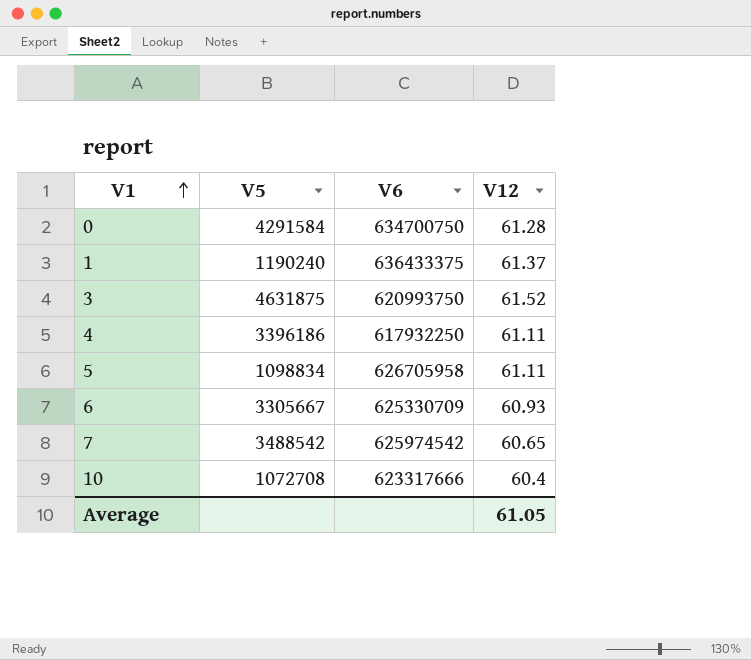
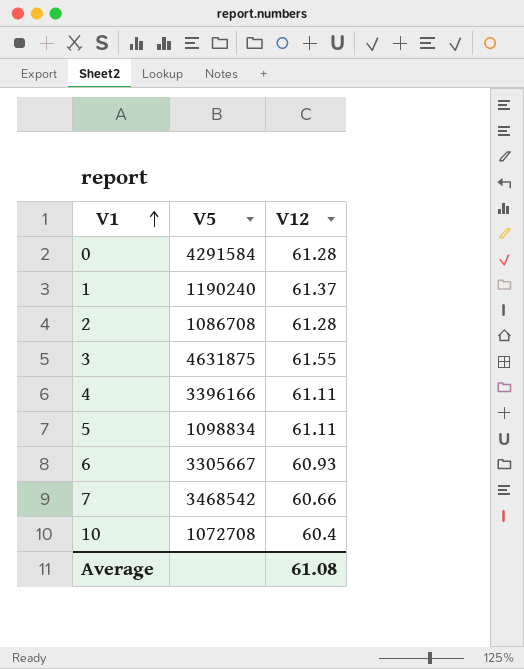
column V6 | position: 3 -> none
row 2: none -> 1086708 | 61.28
3 | V12: 61.52 -> 61.55
4 | V5: 3396186 -> 3396166
7 | V5: 3488542 -> 3468542
7 | V12: 60.65 -> 60.66
Average | V12: 61.05 -> 61.08

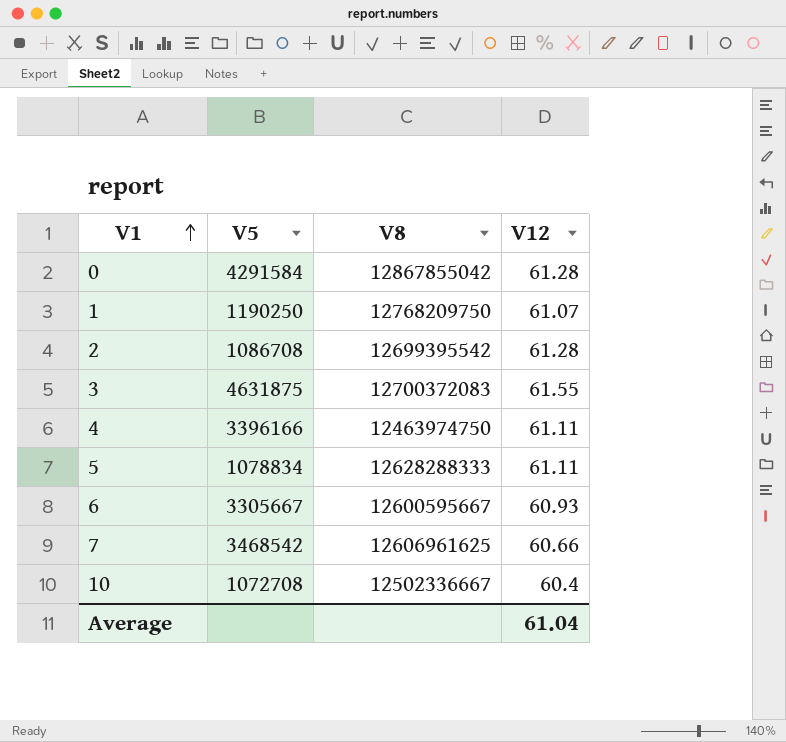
column V8 | position: none -> 3
1 | V5: 1190240 -> 1190250
1 | V12: 61.37 -> 61.07
5 | V5: 1098834 -> 1078834
Average | V12: 61.08 -> 61.04

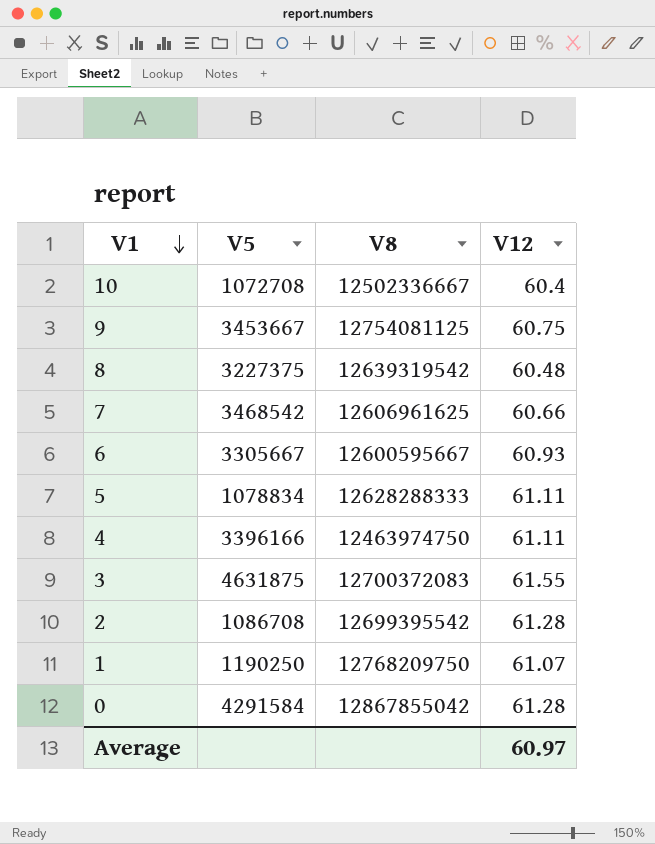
row order: V1 ascending -> V1 descending
row 9: none -> 3453667 | 12754081125 | 60.75
row 8: none -> 3227375 | 12639319542 | 60.48
Average | V12: 61.04 -> 60.97

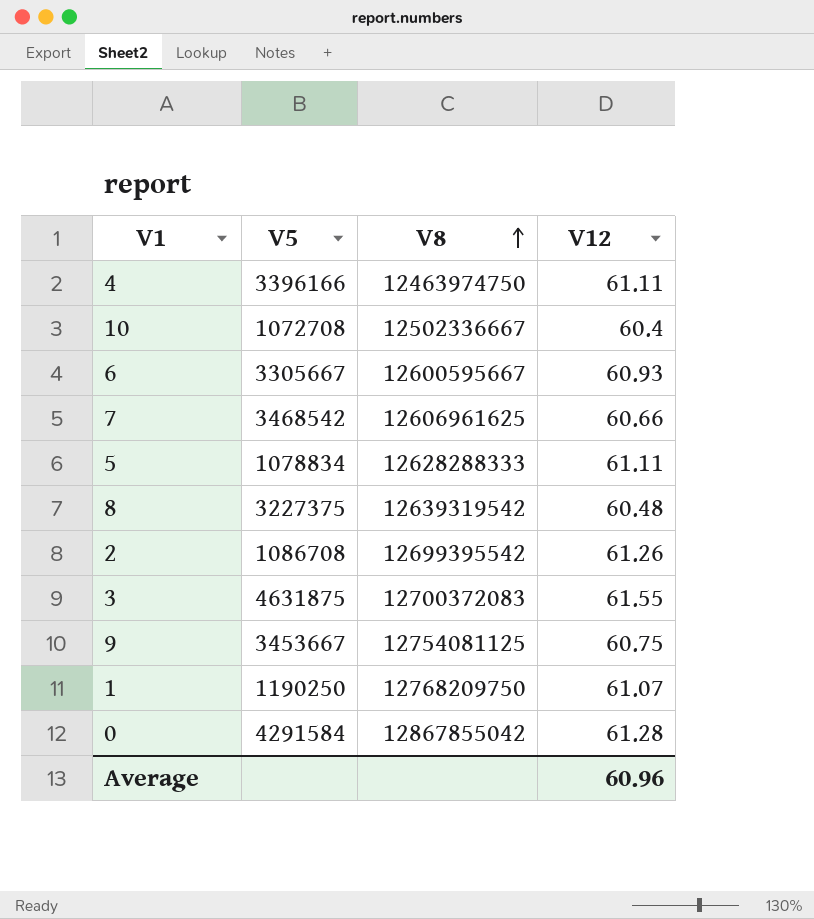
row order: V1 descending -> V8 ascending
2 | V12: 61.28 -> 61.26
Average | V12: 60.97 -> 60.96

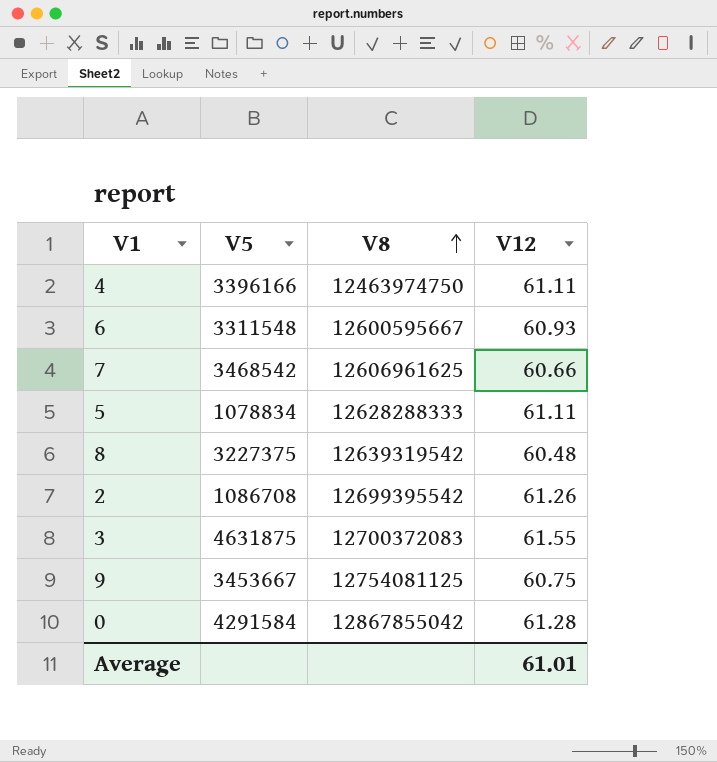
row 10: 1072708 | 12502336667 | 60.4 -> none
row 1: 1190250 | 12768209750 | 61.07 -> none
6 | V5: 3305667 -> 3311548
Average | V12: 60.96 -> 61.01

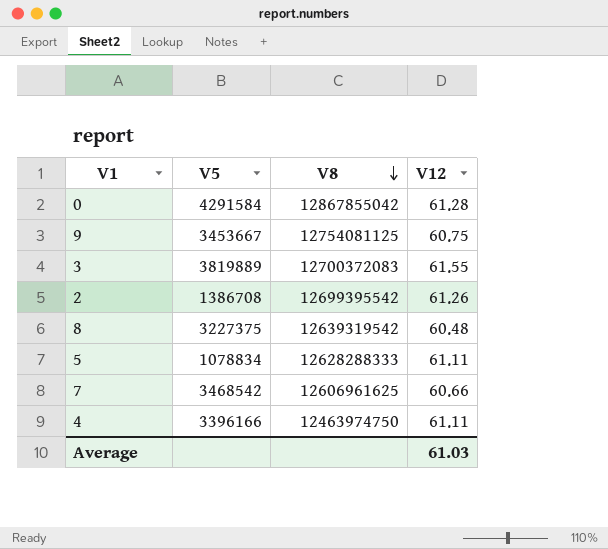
row order: V8 ascending -> V8 descending
row 6: 3311548 | 12600595667 | 60.93 -> none
3 | V5: 4631875 -> 3819889
2 | V5: 1086708 -> 1386708
Average | V12: 61.01 -> 61.03

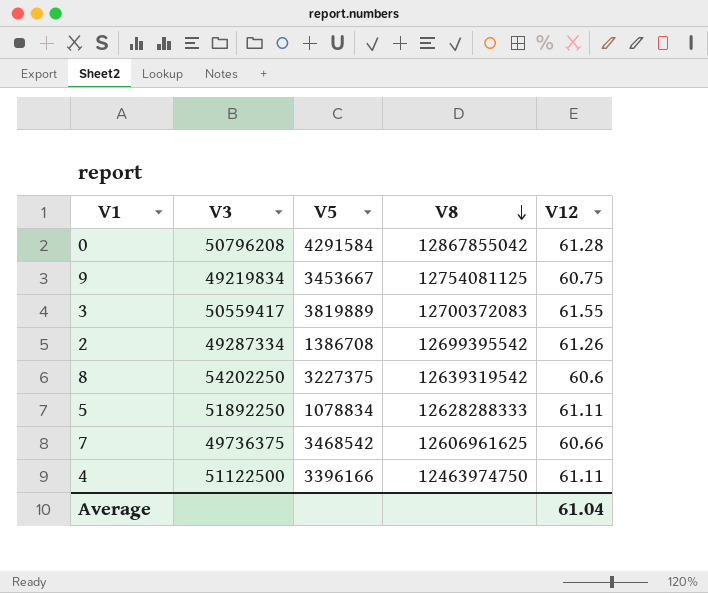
column V3 | position: none -> 2
8 | V12: 60.48 -> 60.6
Average | V12: 61.03 -> 61.04

